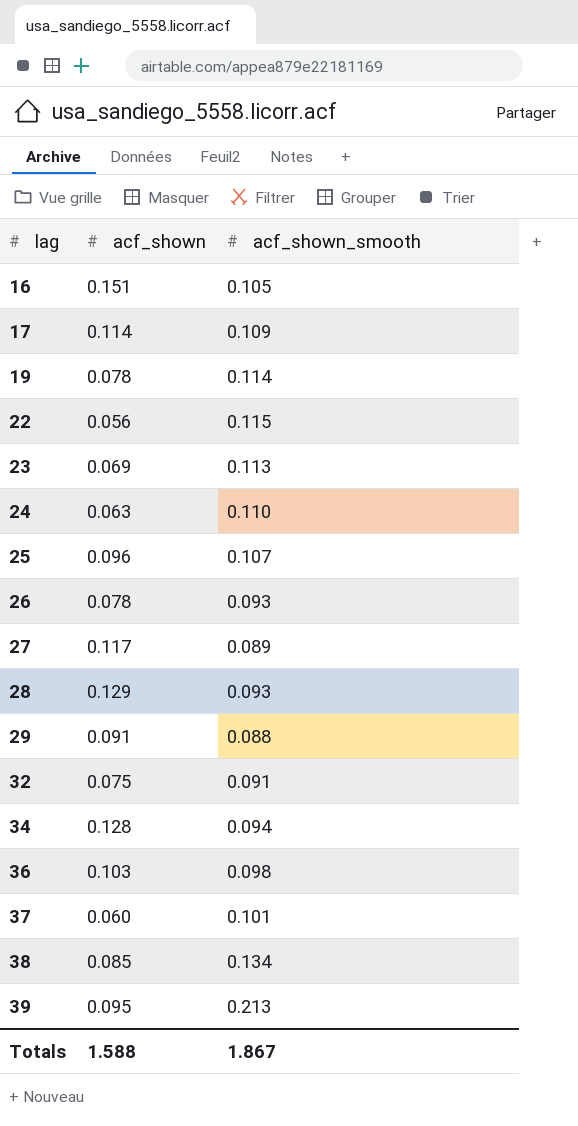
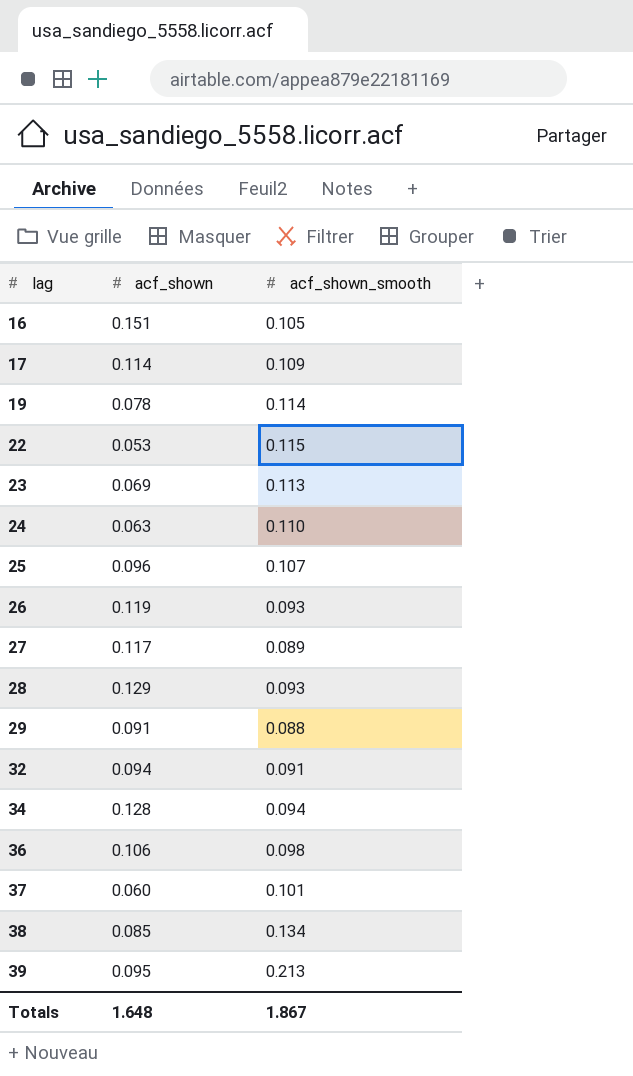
22 | acf_shown: 0.056 -> 0.053
26 | acf_shown: 0.078 -> 0.119
32 | acf_shown: 0.075 -> 0.094
36 | acf_shown: 0.103 -> 0.106
Totals | acf_shown: 1.588 -> 1.648

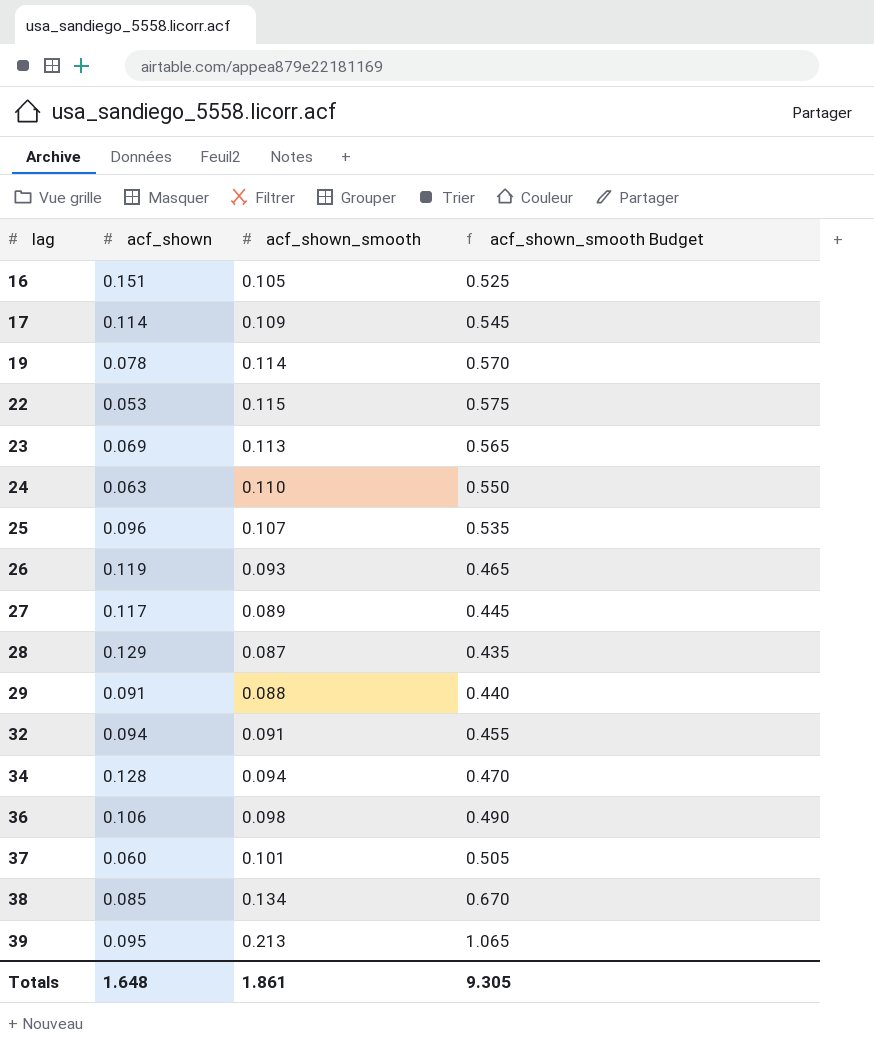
column acf_shown_smooth Budget | formula: none -> [acf_shown_smooth] * 5
28 | acf_shown_smooth: 0.093 -> 0.087
Totals | acf_shown_smooth: 1.867 -> 1.861

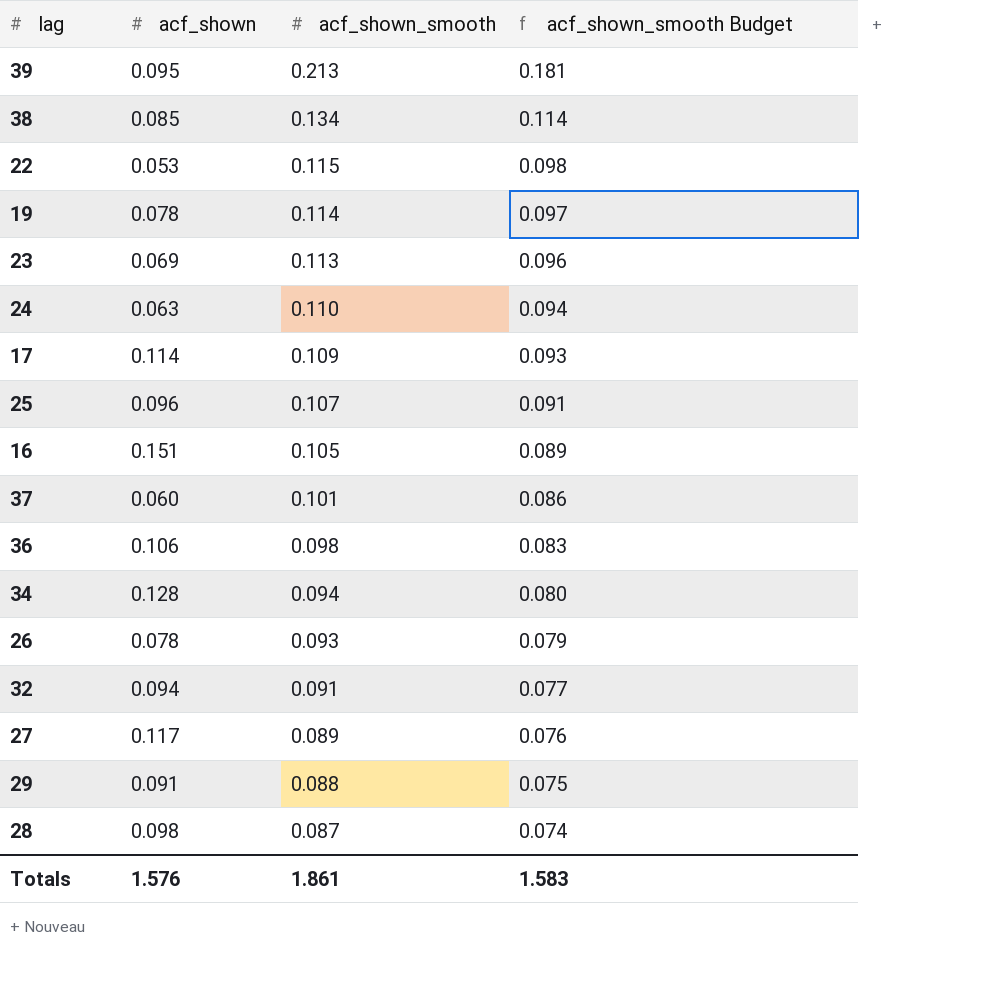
row order: lag ascending -> acf_shown_smooth descending
column acf_shown_smooth Budget | formula: [acf_shown_smooth] * 5 -> [acf_shown_smooth] * 0.85
26 | acf_shown: 0.119 -> 0.078
28 | acf_shown: 0.129 -> 0.098
Totals | acf_shown: 1.648 -> 1.576
Totals | acf_shown_smooth Budget: 9.305 -> 1.583

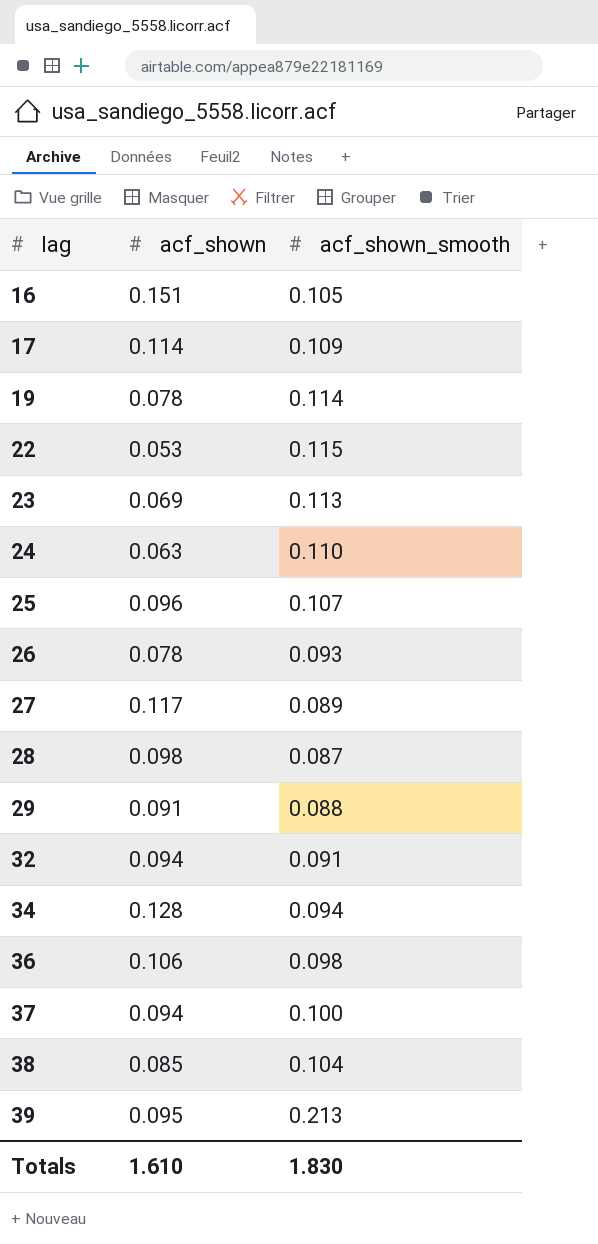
row order: acf_shown_smooth descending -> lag ascending
column acf_shown_smooth Budget | formula: [acf_shown_smooth] * 0.85 -> none
37 | acf_shown: 0.060 -> 0.094
37 | acf_shown_smooth: 0.101 -> 0.100
38 | acf_shown_smooth: 0.134 -> 0.104
Totals | acf_shown: 1.576 -> 1.610
Totals | acf_shown_smooth: 1.861 -> 1.830

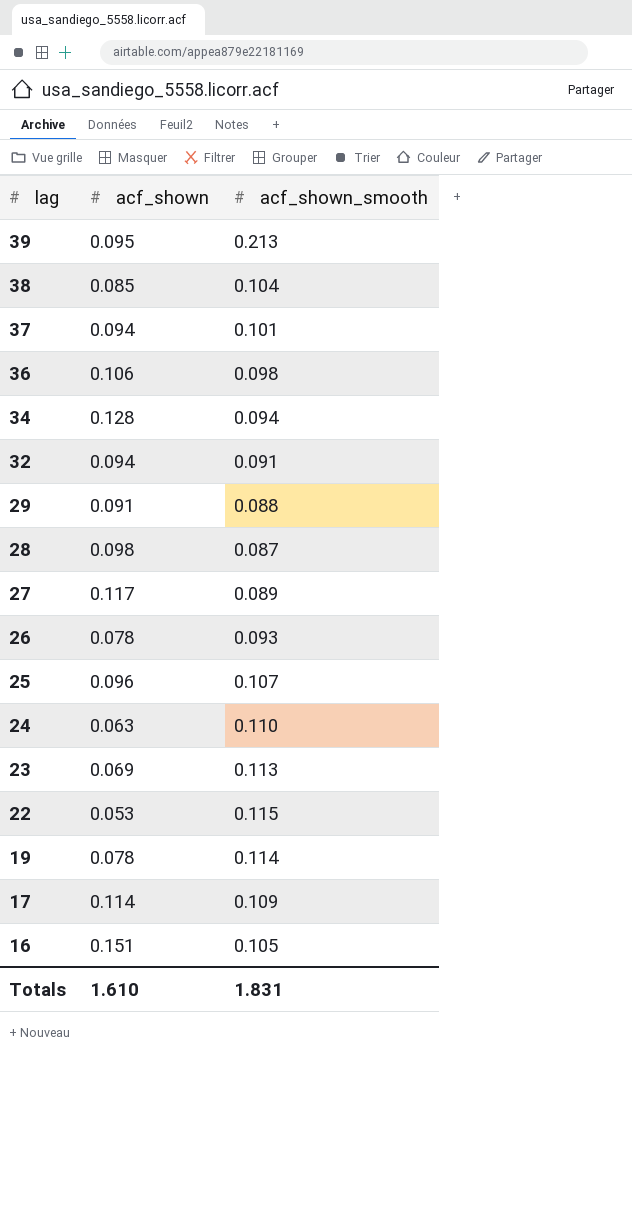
row order: lag ascending -> lag descending
37 | acf_shown_smooth: 0.100 -> 0.101
Totals | acf_shown_smooth: 1.830 -> 1.831

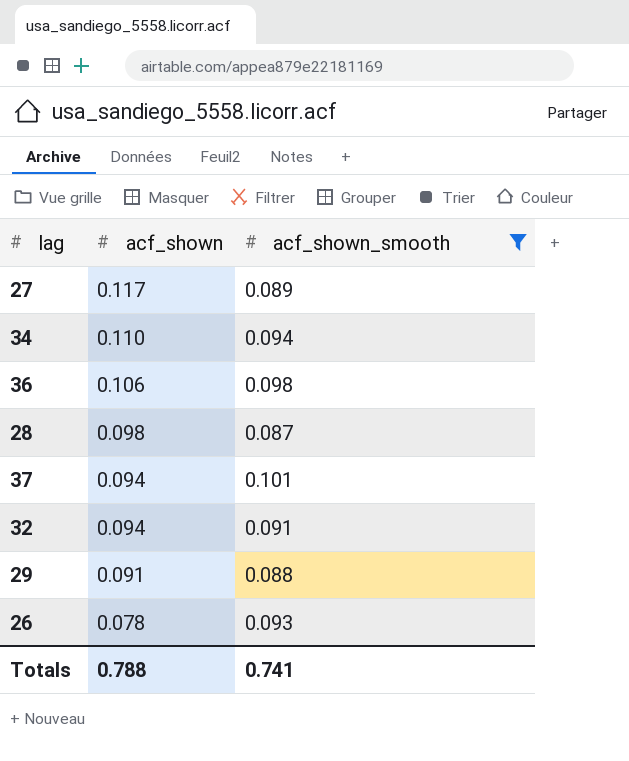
filter: none -> acf_shown_smooth <= 0.101
row order: lag descending -> acf_shown descending
34 | acf_shown: 0.128 -> 0.110
Totals | acf_shown: 1.610 -> 0.788
Totals | acf_shown_smooth: 1.831 -> 0.741

